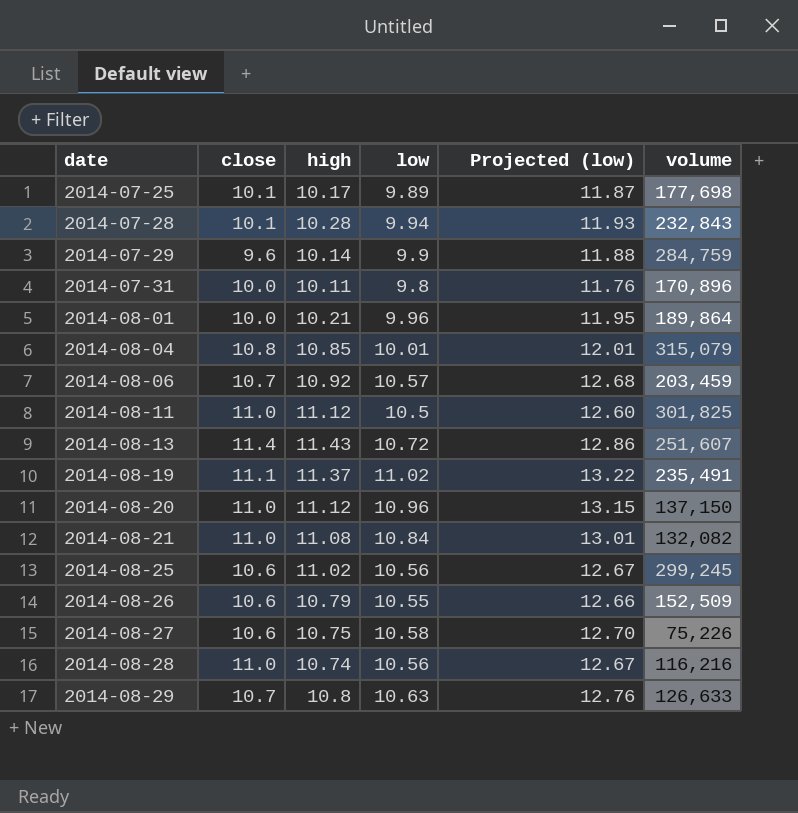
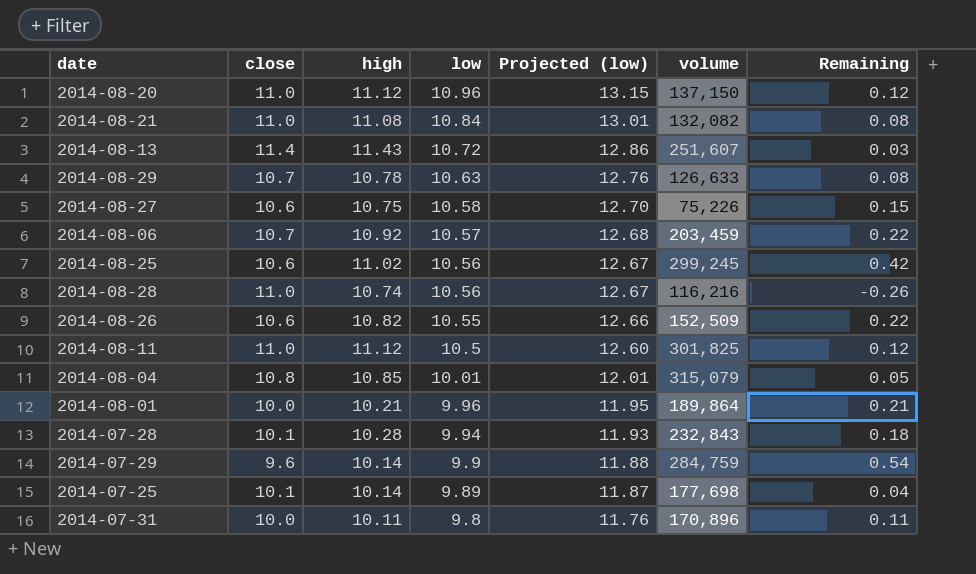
row order: date ascending -> low descending
column Remaining | formula: none -> [high] - [close]
row 2014-08-19: 11.1 | 11.37 | 11.02 | 13.22 | 235,491 -> none
2014-08-29 | high: 10.8 -> 10.78
2014-08-26 | high: 10.79 -> 10.82
2014-07-25 | high: 10.17 -> 10.14

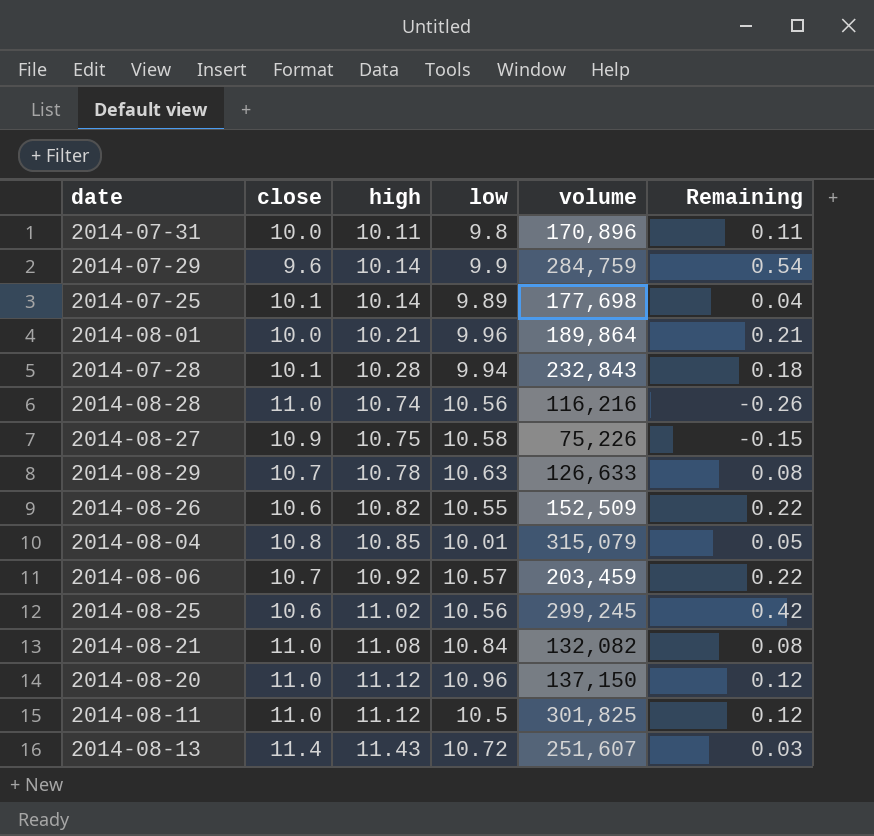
row order: low descending -> high ascending
column Projected (low) | formula: [low] * 1.2 -> none
2014-08-27 | close: 10.6 -> 10.9
2014-08-27 | Remaining: 0.15 -> -0.15

